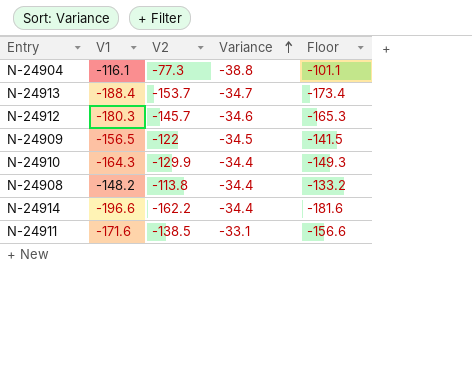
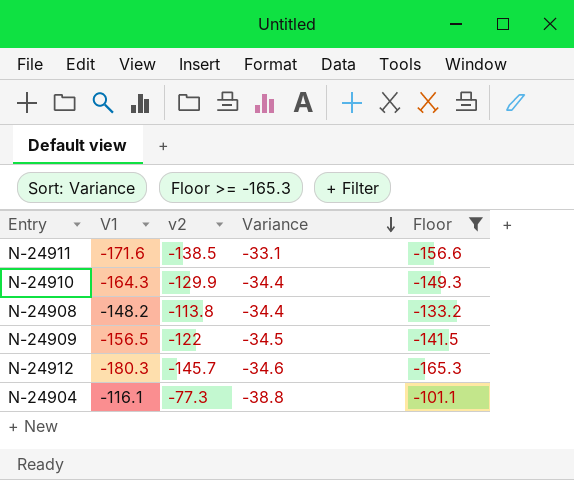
filter: none -> Floor >= -165.3
row order: Variance ascending -> Variance descending
column name: V2 -> v2

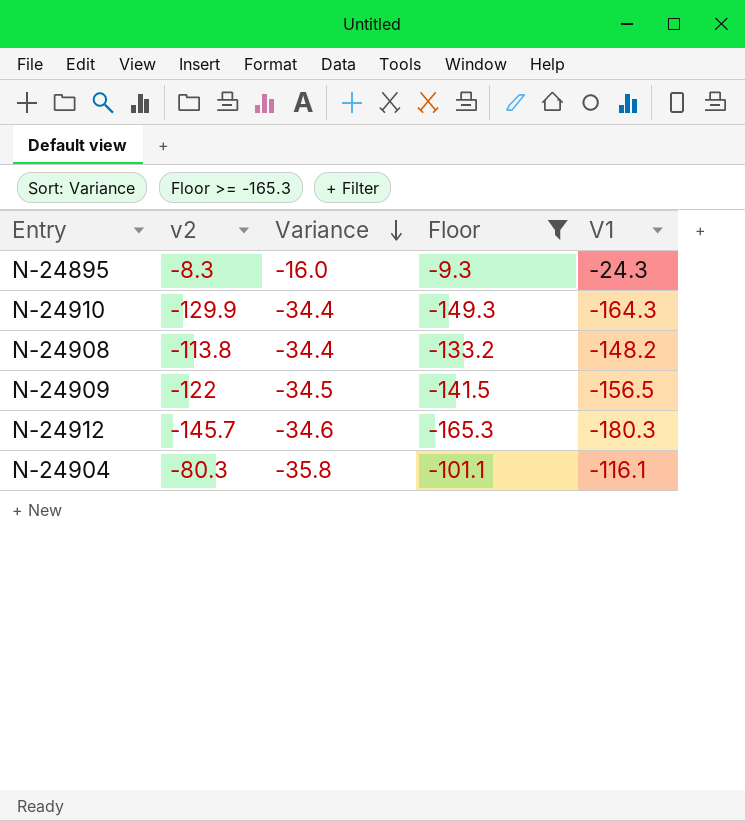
column V1 | position: 2 -> 5
row N-24911: -171.6 | -138.5 | -33.1 | -156.6 -> none
row N-24895: none -> -8.3 | -16.0 | -9.3 | -24.3
N-24904 | v2: -77.3 -> -80.3
N-24904 | Variance: -38.8 -> -35.8

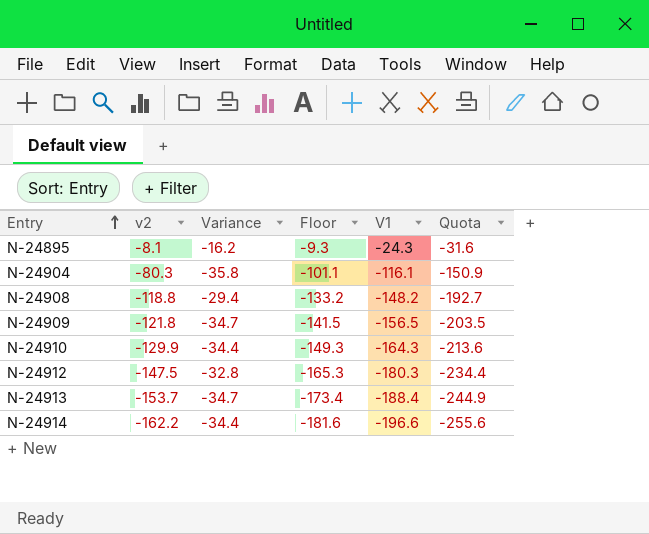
filter: Floor >= -165.3 -> none
row order: Variance descending -> Entry ascending
column Quota | formula: none -> [V1] * 1.3
N-24895 | v2: -8.3 -> -8.1
N-24895 | Variance: -16.0 -> -16.2
N-24908 | v2: -113.8 -> -118.8
N-24908 | Variance: -34.4 -> -29.4
N-24909 | v2: -122 -> -121.8
N-24909 | Variance: -34.5 -> -34.7
N-24912 | v2: -145.7 -> -147.5
N-24912 | Variance: -34.6 -> -32.8

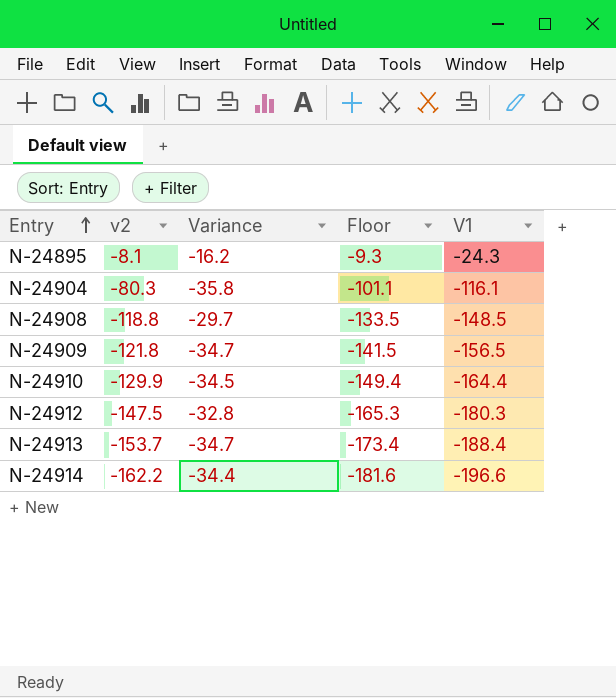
column Quota | formula: [V1] * 1.3 -> none
N-24908 | Variance: -29.4 -> -29.7
N-24908 | Floor: -133.2 -> -133.5
N-24908 | V1: -148.2 -> -148.5
N-24910 | Variance: -34.4 -> -34.5
N-24910 | Floor: -149.3 -> -149.4
N-24910 | V1: -164.3 -> -164.4

